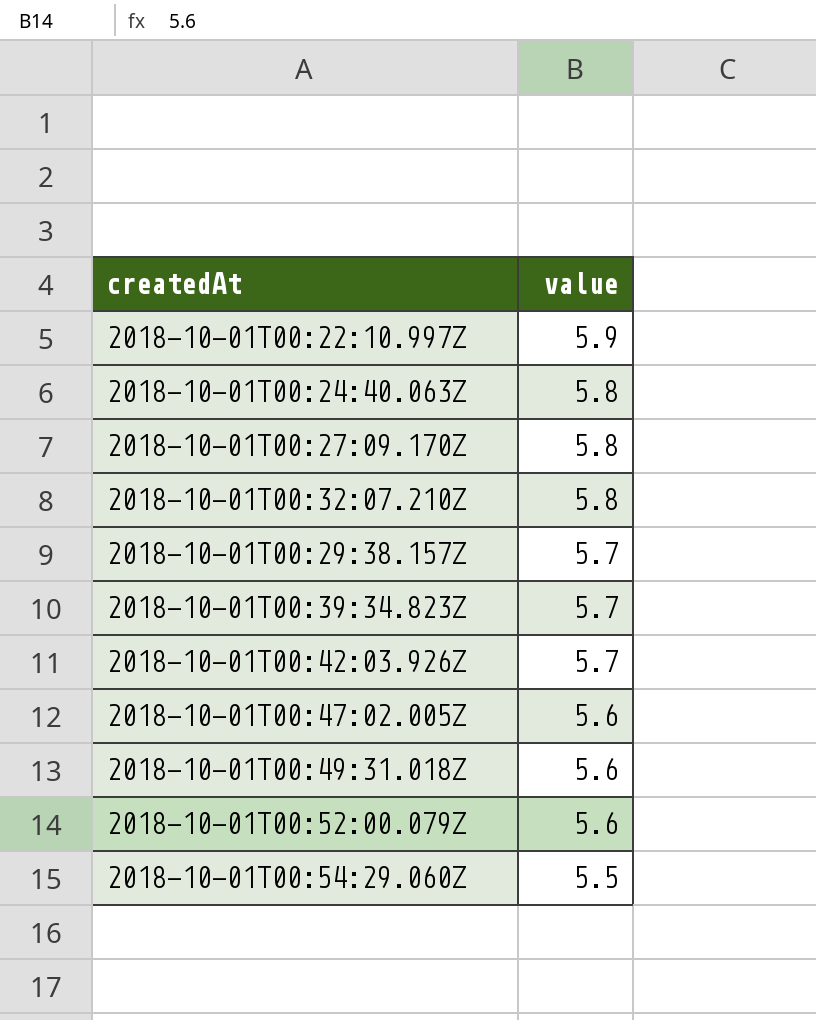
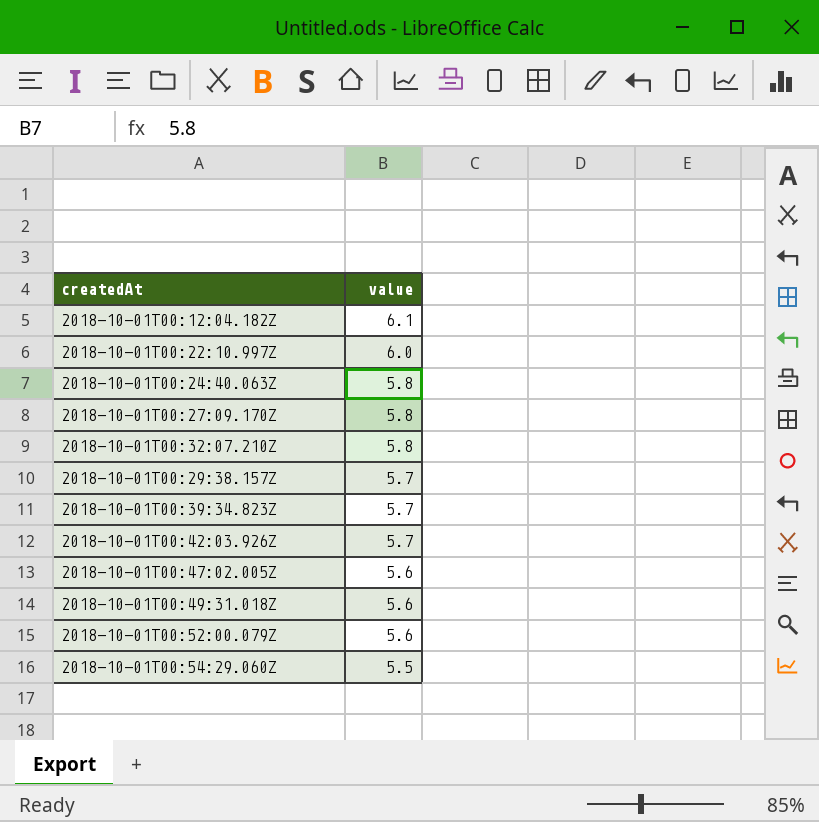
row 2018-10-01T00:12:04.182Z: none -> 6.1
2018-10-01T00:22:10.997Z | value: 5.9 -> 6.0

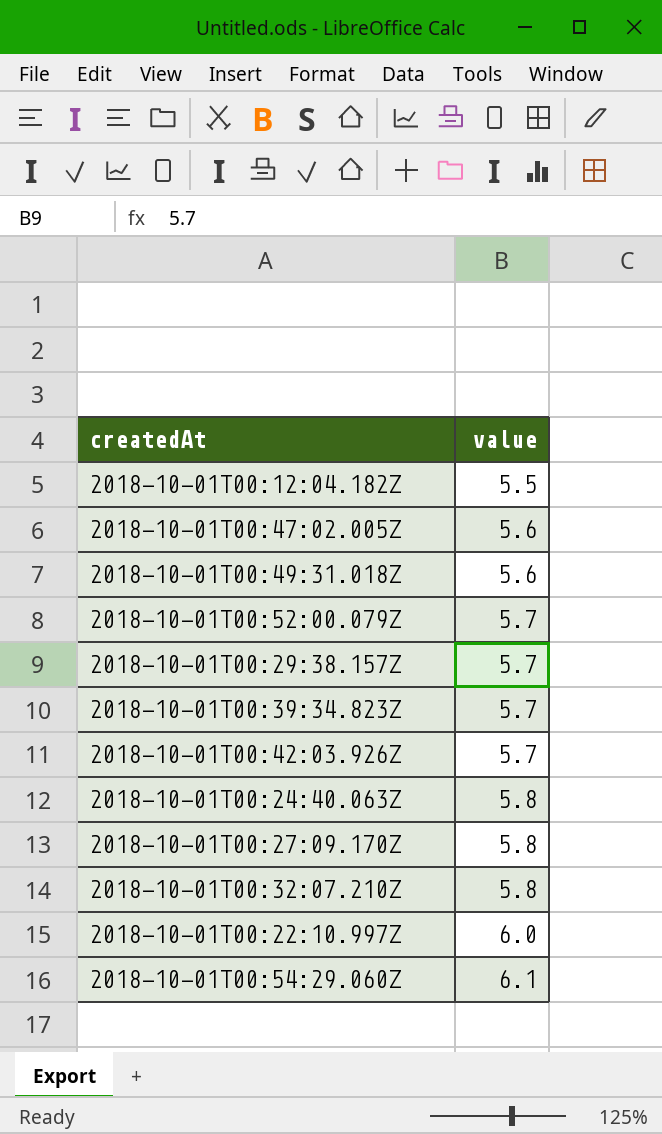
row order: value descending -> value ascending
2018-10-01T00:12:04.182Z | value: 6.1 -> 5.5
2018-10-01T00:52:00.079Z | value: 5.6 -> 5.7
2018-10-01T00:54:29.060Z | value: 5.5 -> 6.1

